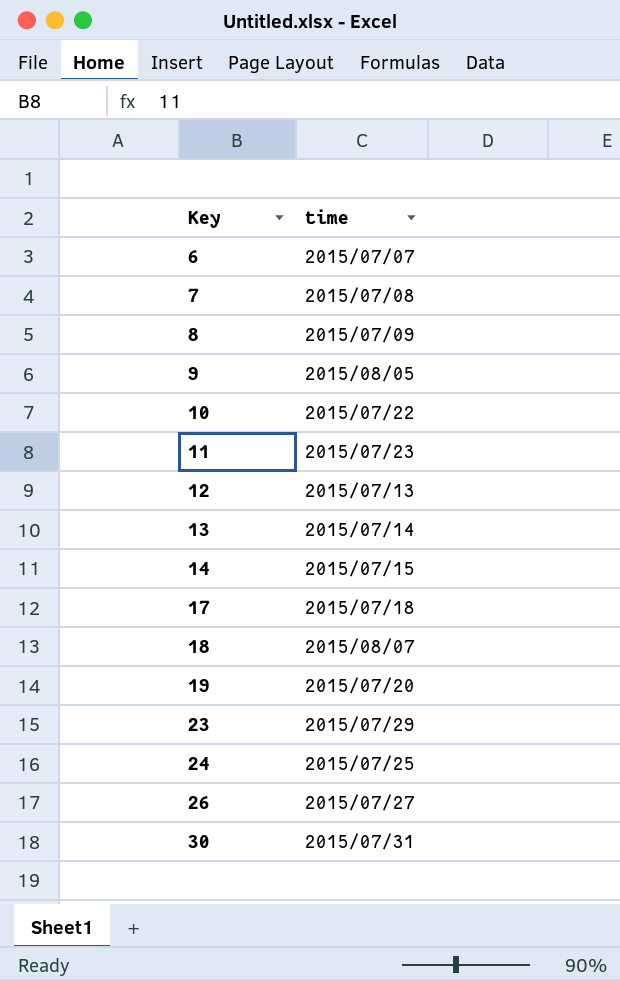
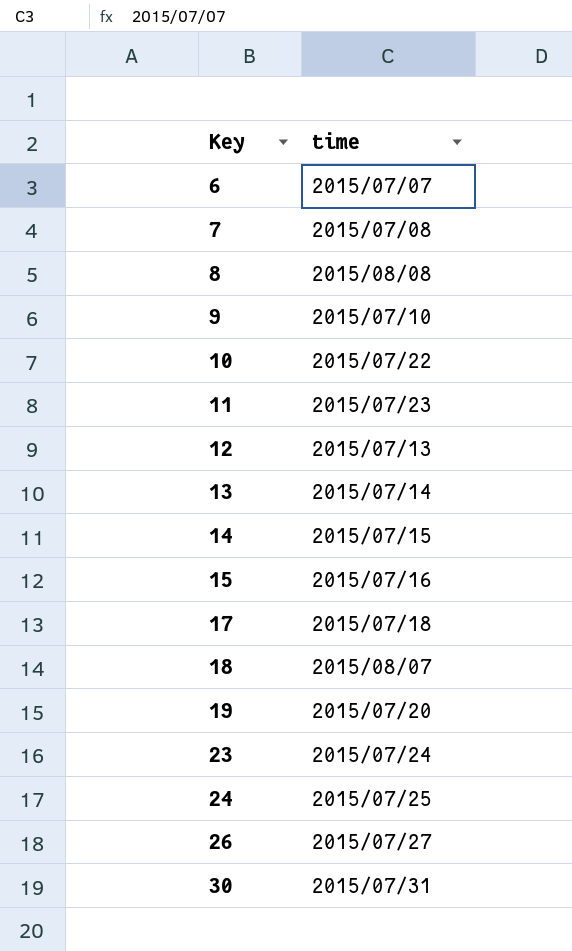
8 | time: 2015/07/09 -> 2015/08/08
9 | time: 2015/08/05 -> 2015/07/10
row 15: none -> 2015/07/16
23 | time: 2015/07/29 -> 2015/07/24

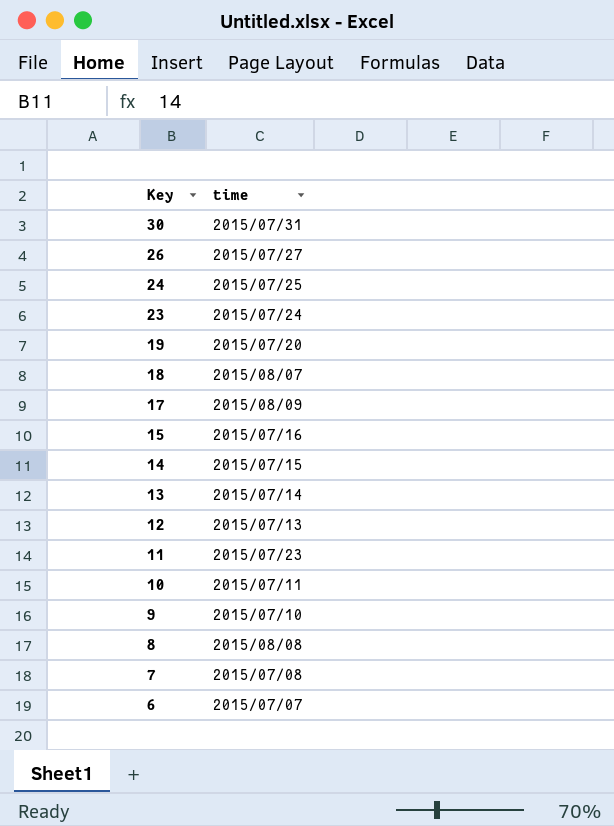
row order: Key ascending -> Key descending
17 | time: 2015/07/18 -> 2015/08/09
10 | time: 2015/07/22 -> 2015/07/11

